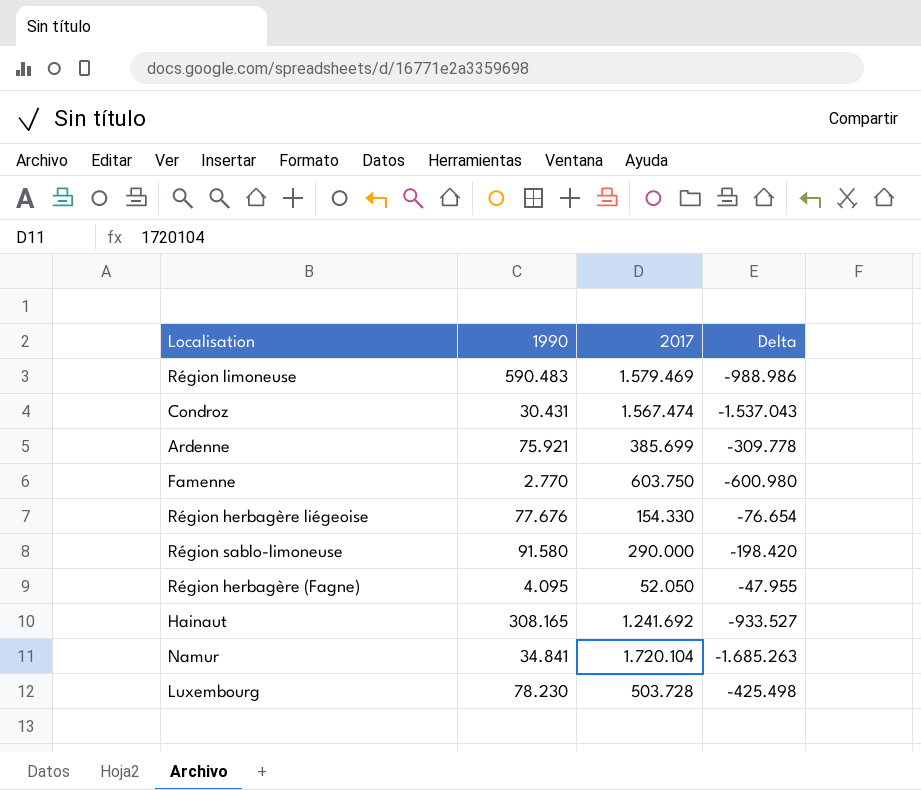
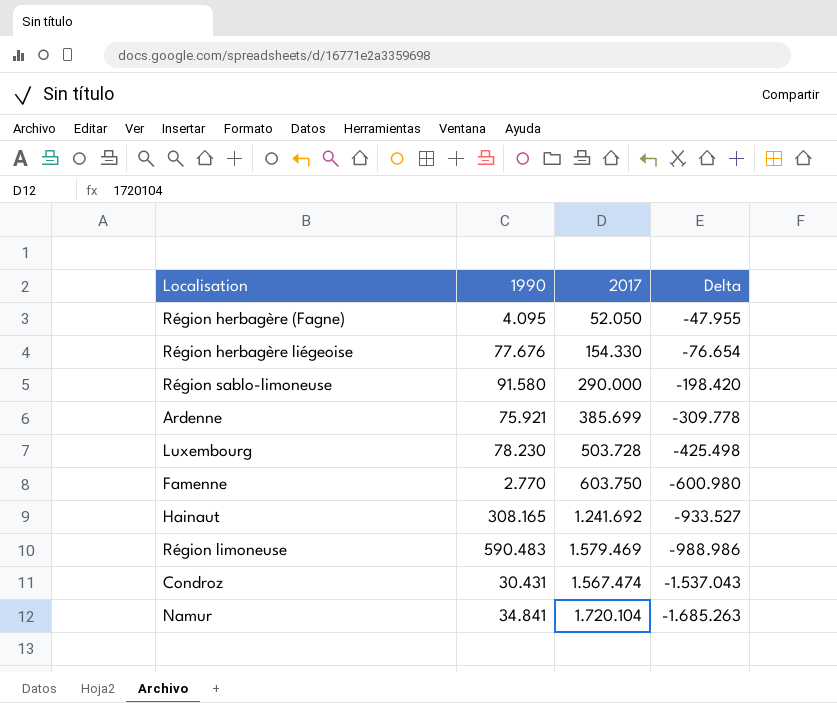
row order: none -> Delta descending

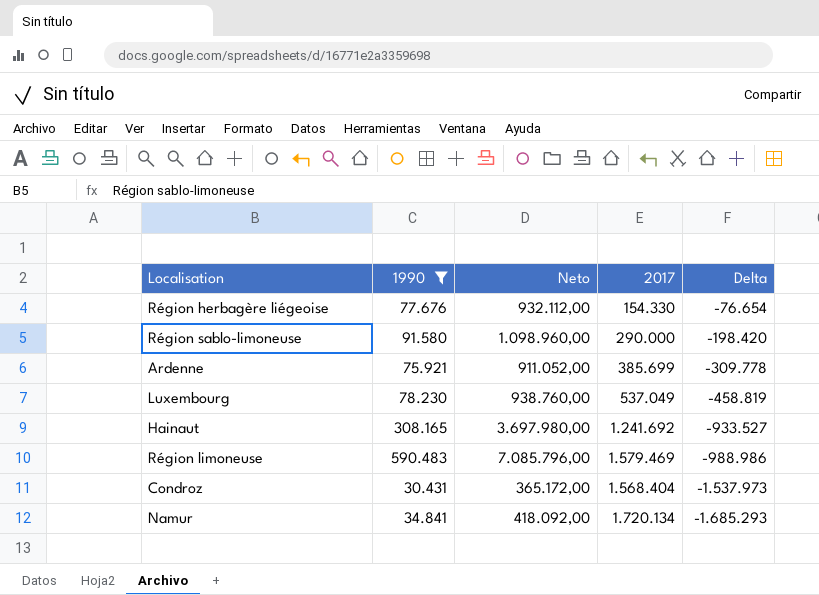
filter: none -> 1990 >= 30.431
column Neto | formula: none -> [1990] * 12
Luxembourg | 2017: 503.728 -> 537.049
Luxembourg | Delta: -425.498 -> -458.819
Condroz | 2017: 1.567.474 -> 1.568.404
Condroz | Delta: -1.537.043 -> -1.537.973
Namur | 2017: 1.720.104 -> 1.720.134
Namur | Delta: -1.685.263 -> -1.685.293

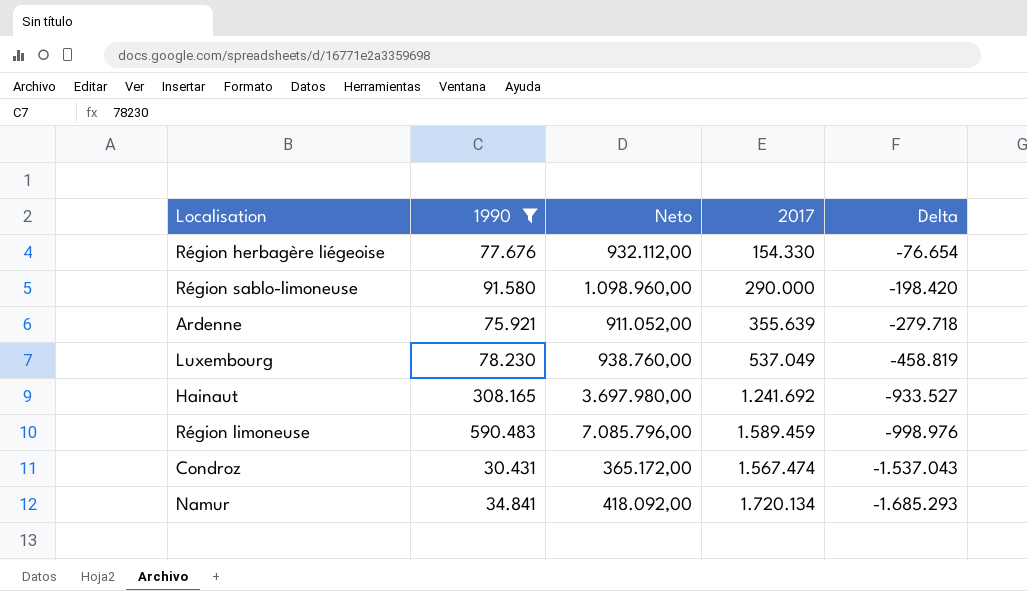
Ardenne | 2017: 385.699 -> 355.639
Ardenne | Delta: -309.778 -> -279.718
Région limoneuse | 2017: 1.579.469 -> 1.589.459
Région limoneuse | Delta: -988.986 -> -998.976
Condroz | 2017: 1.568.404 -> 1.567.474
Condroz | Delta: -1.537.973 -> -1.537.043

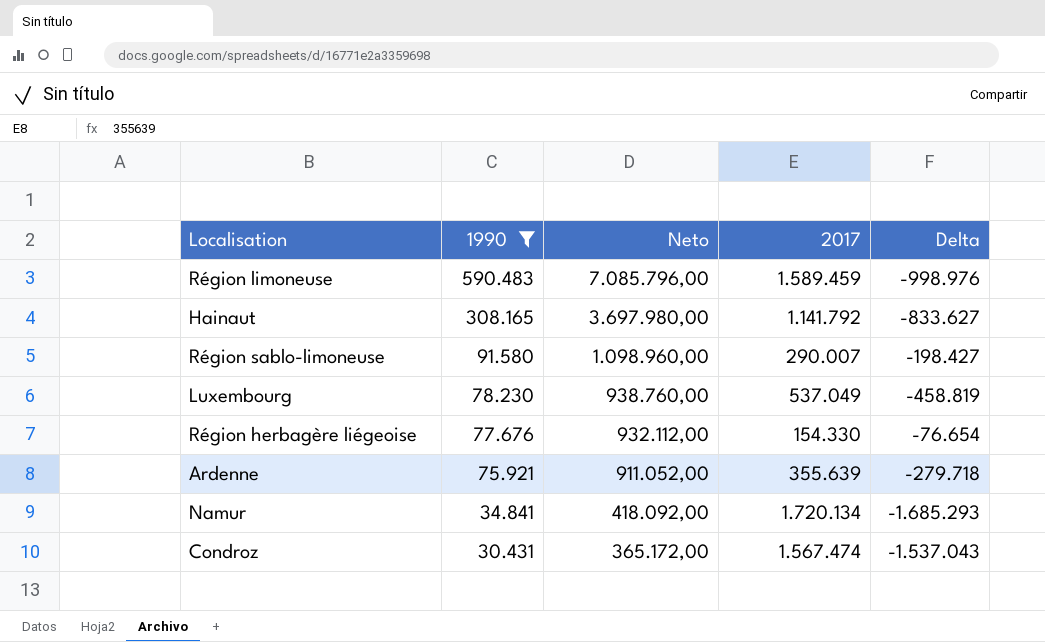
row order: Delta descending -> 1990 descending
Hainaut | 2017: 1.241.692 -> 1.141.792
Hainaut | Delta: -933.527 -> -833.627
Région sablo-limoneuse | 2017: 290.000 -> 290.007
Région sablo-limoneuse | Delta: -198.420 -> -198.427

